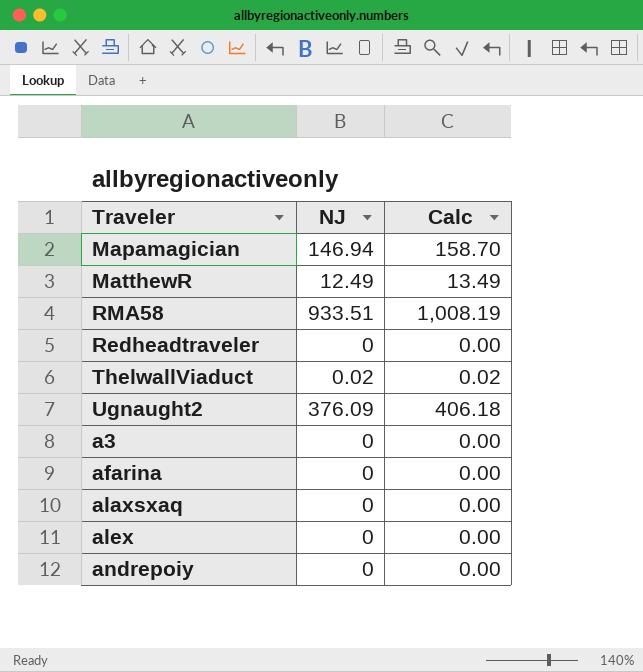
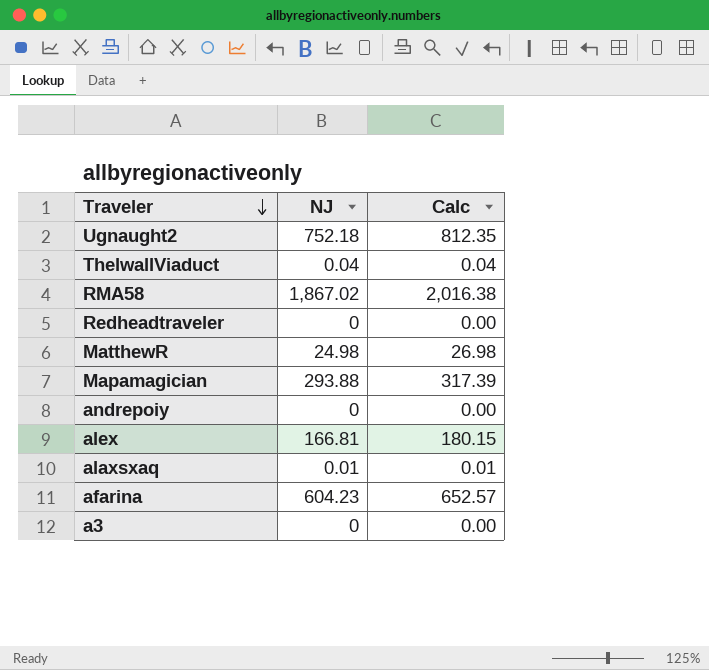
row order: none -> Traveler descending
Ugnaught2 | NJ: 376.09 -> 752.18
Ugnaught2 | Calc: 406.18 -> 812.35
ThelwallViaduct | NJ: 0.02 -> 0.04
ThelwallViaduct | Calc: 0.02 -> 0.04
RMA58 | NJ: 933.51 -> 1,867.02
RMA58 | Calc: 1,008.19 -> 2,016.38
MatthewR | NJ: 12.49 -> 24.98
MatthewR | Calc: 13.49 -> 26.98
Mapamagician | NJ: 146.94 -> 293.88
Mapamagician | Calc: 158.70 -> 317.39
alex | NJ: 0 -> 166.81
alex | Calc: 0.00 -> 180.15
alaxsxaq | NJ: 0 -> 0.01
alaxsxaq | Calc: 0.00 -> 0.01
afarina | NJ: 0 -> 604.23
afarina | Calc: 0.00 -> 652.57

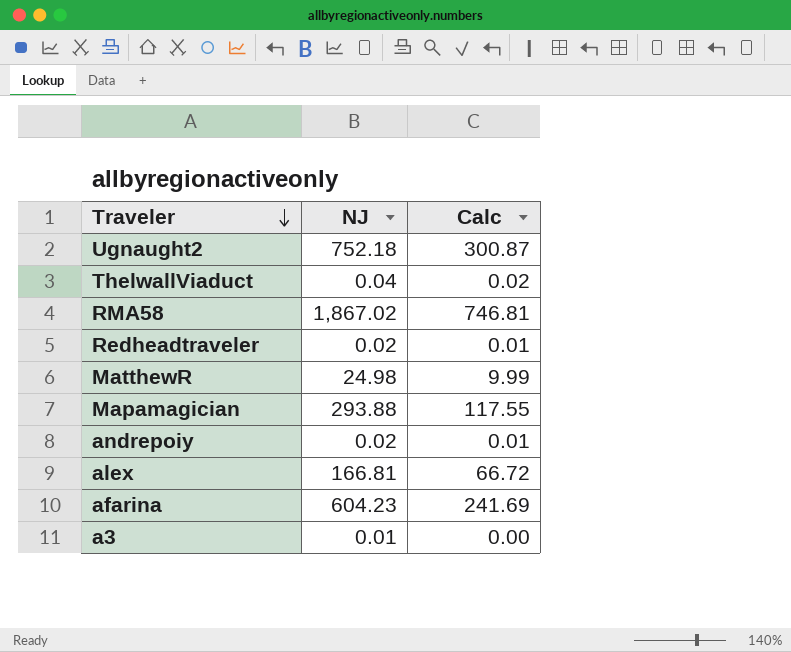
column Calc | formula: [NJ] * 1.08 -> [NJ] * 0.4
row alaxsxaq: 0.01 | 0.01 -> none
Redheadtraveler | NJ: 0 -> 0.02
andrepoiy | NJ: 0 -> 0.02
a3 | NJ: 0 -> 0.01

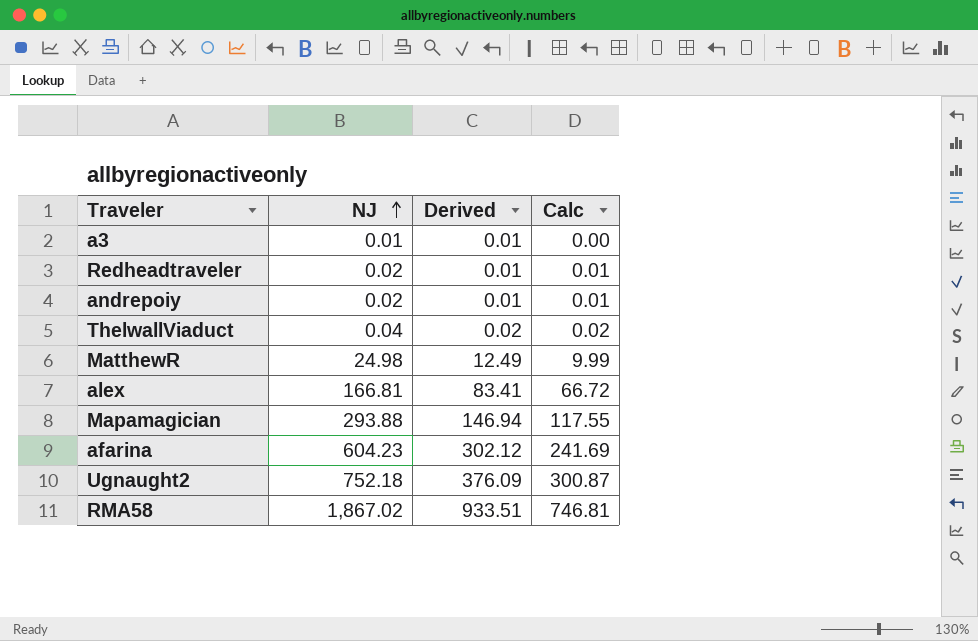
row order: Traveler descending -> NJ ascending
column Derived | formula: none -> [NJ] * 0.5

